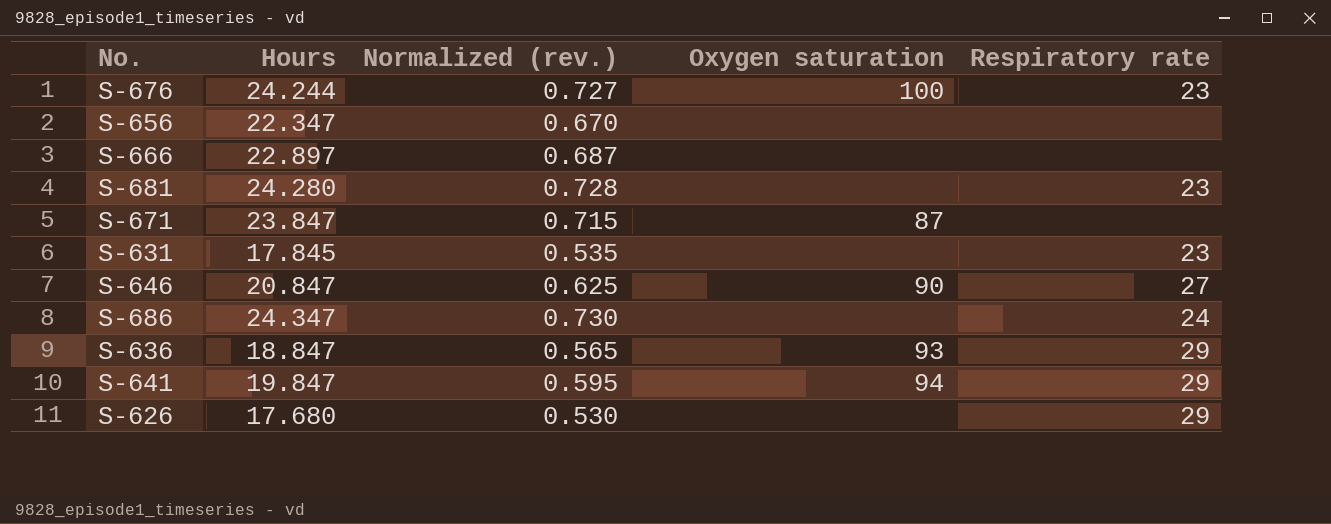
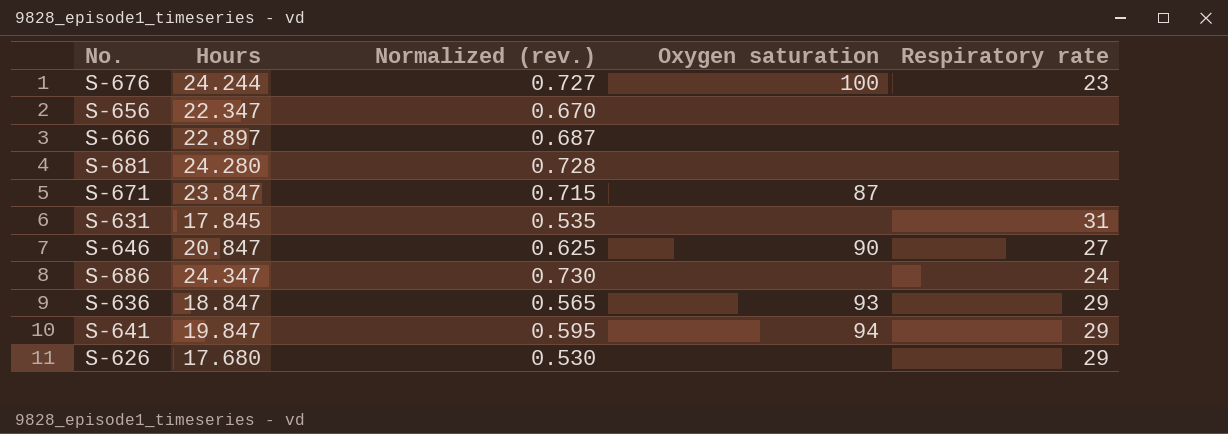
S-681 | Respiratory rate: 23 -> none
S-631 | Respiratory rate: 23 -> 31

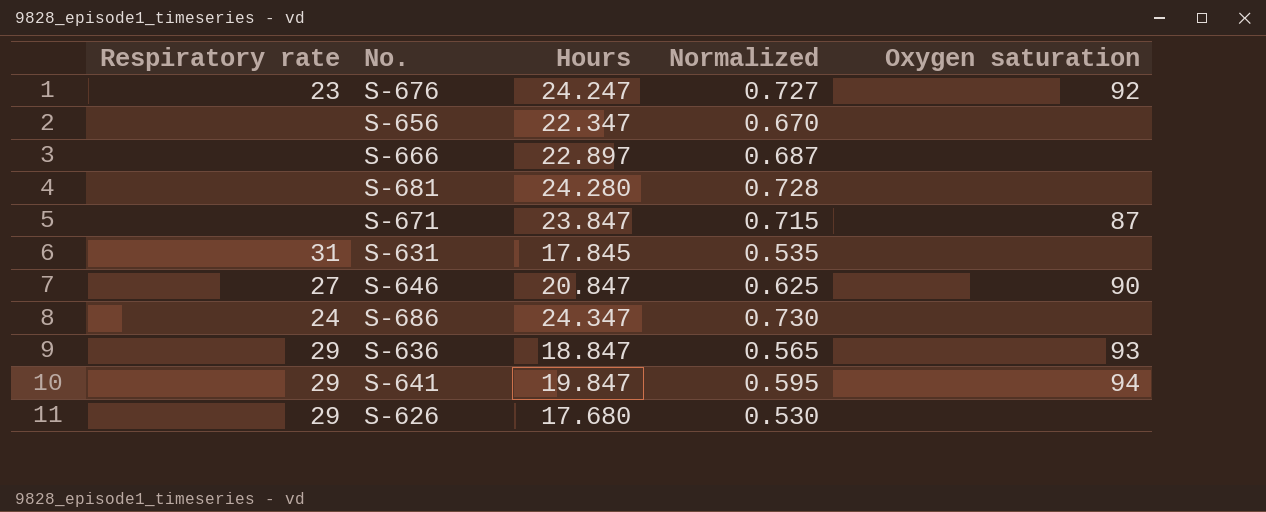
column Respiratory rate | position: 5 -> 1
column name: Normalized (rev.) -> Normalized
S-676 | Hours: 24.244 -> 24.247
S-676 | Oxygen saturation: 100 -> 92

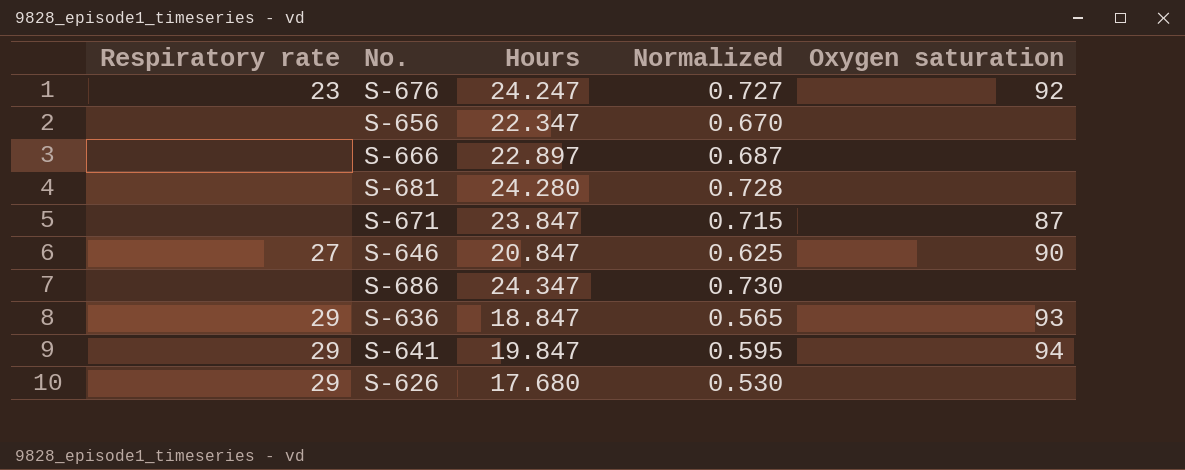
row S-631: 31 | 17.845 | 0.535 | none -> none
S-686 | Respiratory rate: 24 -> none

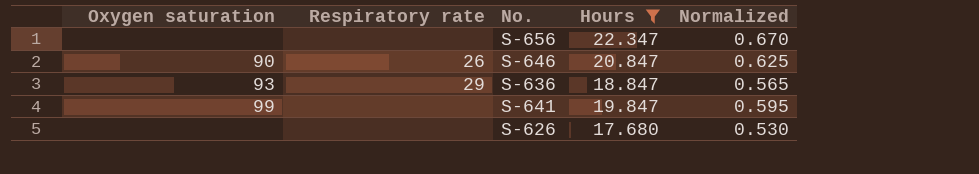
filter: none -> Hours <= 22.347
column Oxygen saturation | position: 5 -> 1
S-646 | Respiratory rate: 27 -> 26
S-641 | Oxygen saturation: 94 -> 99
S-641 | Respiratory rate: 29 -> none
S-626 | Respiratory rate: 29 -> none

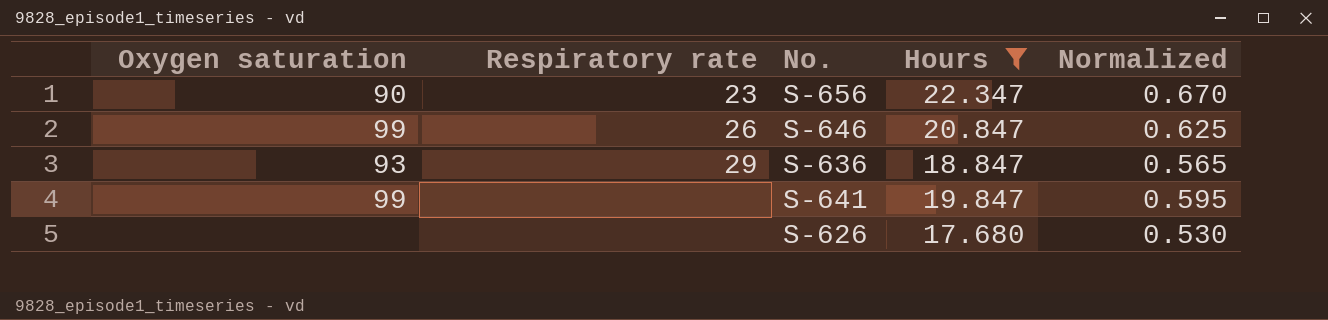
S-656 | Oxygen saturation: none -> 90
S-656 | Respiratory rate: none -> 23
S-646 | Oxygen saturation: 90 -> 99

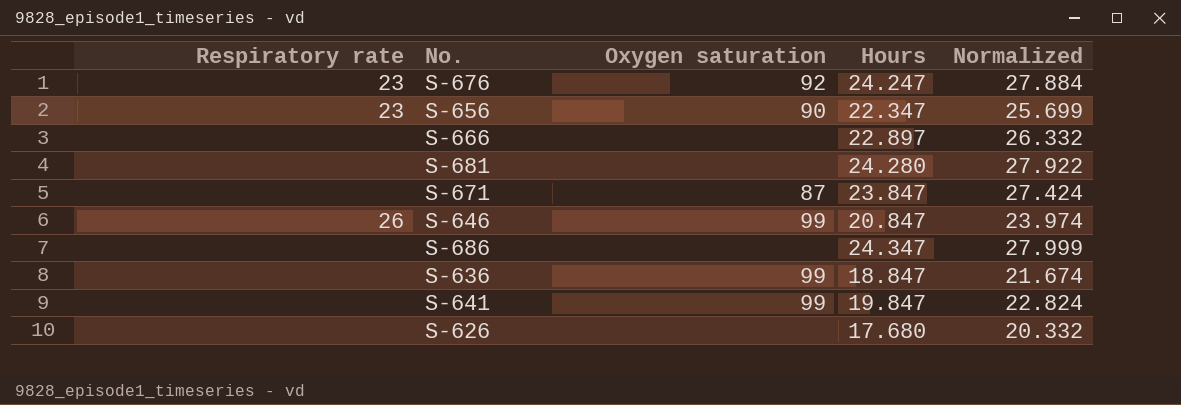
filter: Hours <= 22.347 -> none
column Oxygen saturation | position: 1 -> 3
column Normalized | formula: [Hours] * 0.03 -> [Hours] * 1.15
S-636 | Respiratory rate: 29 -> none
S-636 | Oxygen saturation: 93 -> 99

